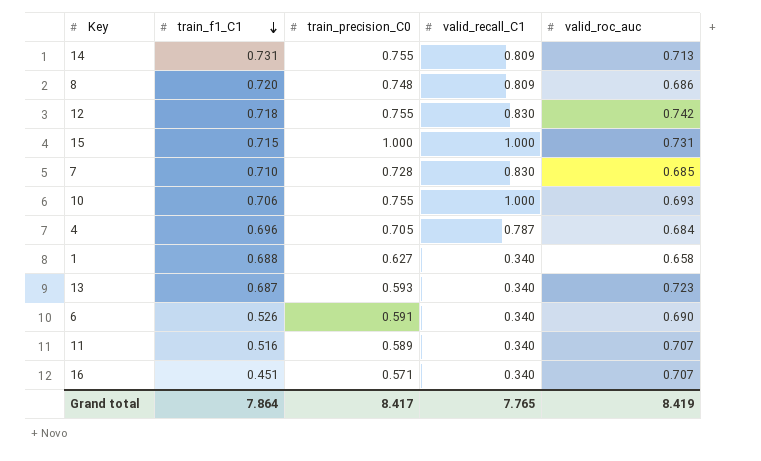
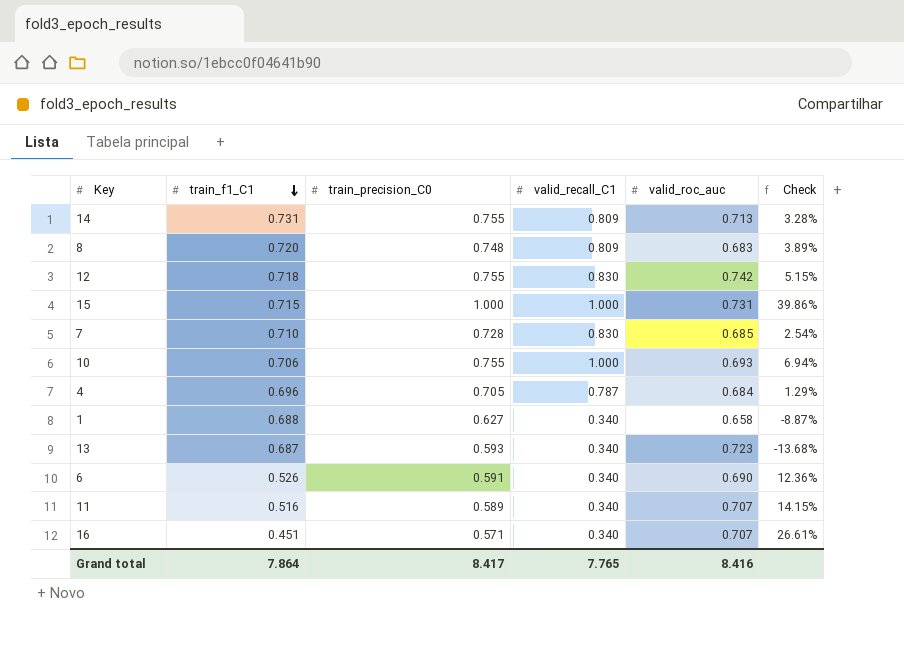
column Check | formula: none -> ([train_precision_C0] - [train_f1_C1]) / [train_f1_C1]
8 | valid_roc_auc: 0.686 -> 0.683
Grand total | valid_roc_auc: 8.419 -> 8.416

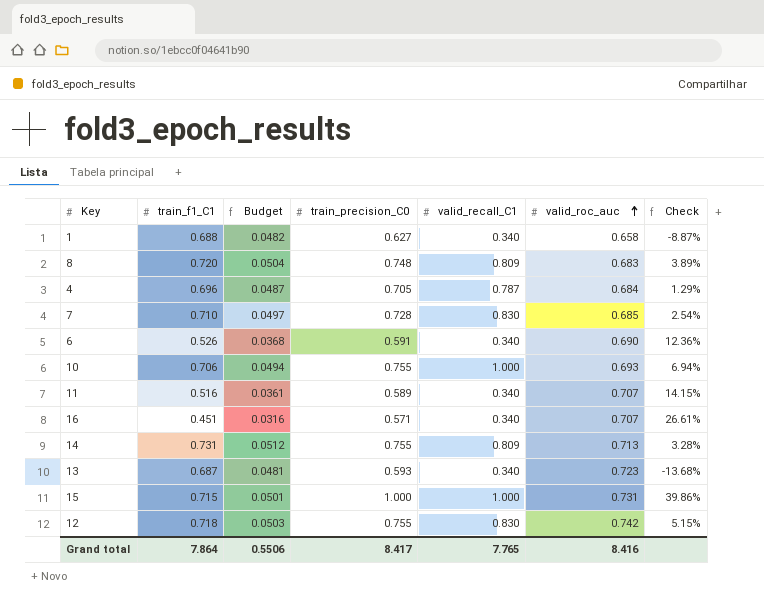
row order: train_f1_C1 descending -> valid_roc_auc ascending
column Budget | formula: none -> [train_f1_C1] * 0.07

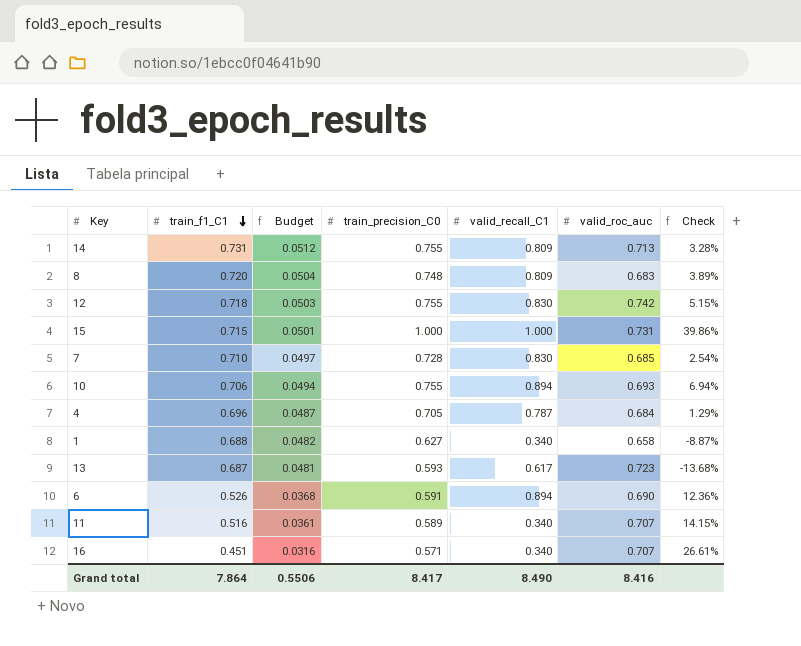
row order: valid_roc_auc ascending -> train_f1_C1 descending
10 | valid_recall_C1: 1.000 -> 0.894
13 | valid_recall_C1: 0.340 -> 0.617
6 | valid_recall_C1: 0.340 -> 0.894
Grand total | valid_recall_C1: 7.765 -> 8.490

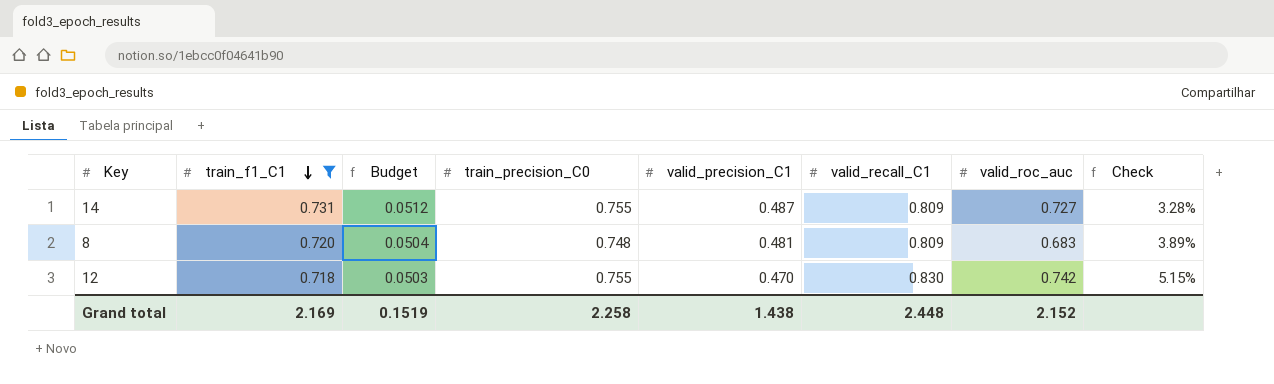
filter: none -> train_f1_C1 >= 0.718
column valid_precision_C1 | position: none -> 5
14 | valid_roc_auc: 0.713 -> 0.727
Grand total | train_f1_C1: 7.864 -> 2.169
Grand total | Budget: 0.5506 -> 0.1519
Grand total | train_precision_C0: 8.417 -> 2.258
Grand total | valid_recall_C1: 8.490 -> 2.448
Grand total | valid_roc_auc: 8.416 -> 2.152

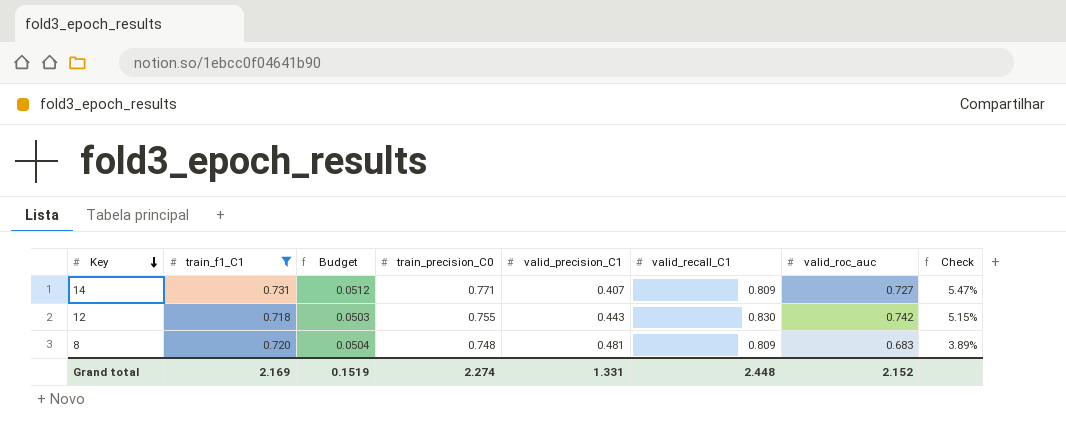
row order: train_f1_C1 descending -> Key descending
14 | train_precision_C0: 0.755 -> 0.771
14 | valid_precision_C1: 0.487 -> 0.407
14 | Check: 3.28% -> 5.47%
12 | valid_precision_C1: 0.470 -> 0.443
Grand total | train_precision_C0: 2.258 -> 2.274
Grand total | valid_precision_C1: 1.438 -> 1.331

